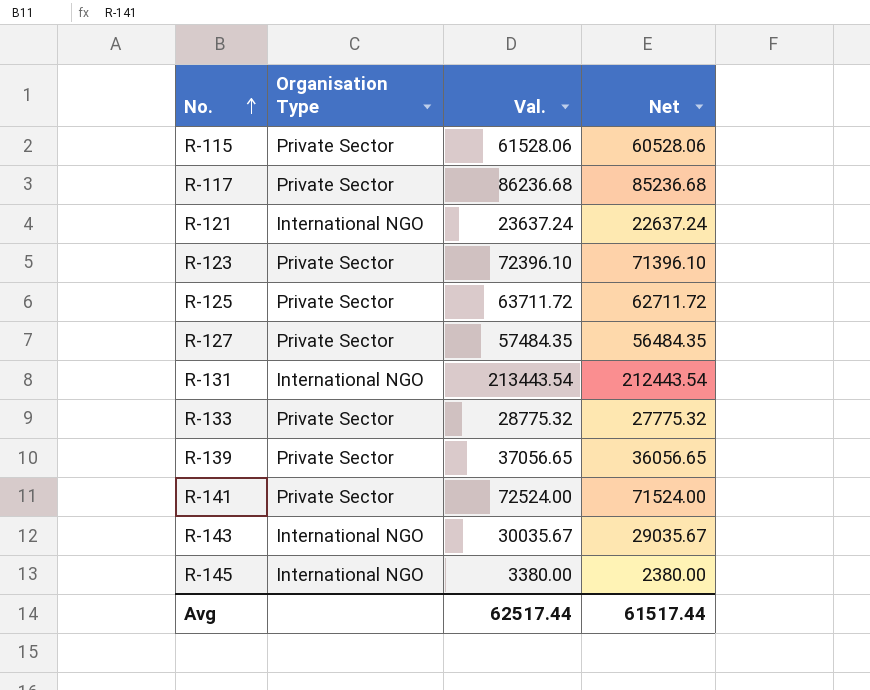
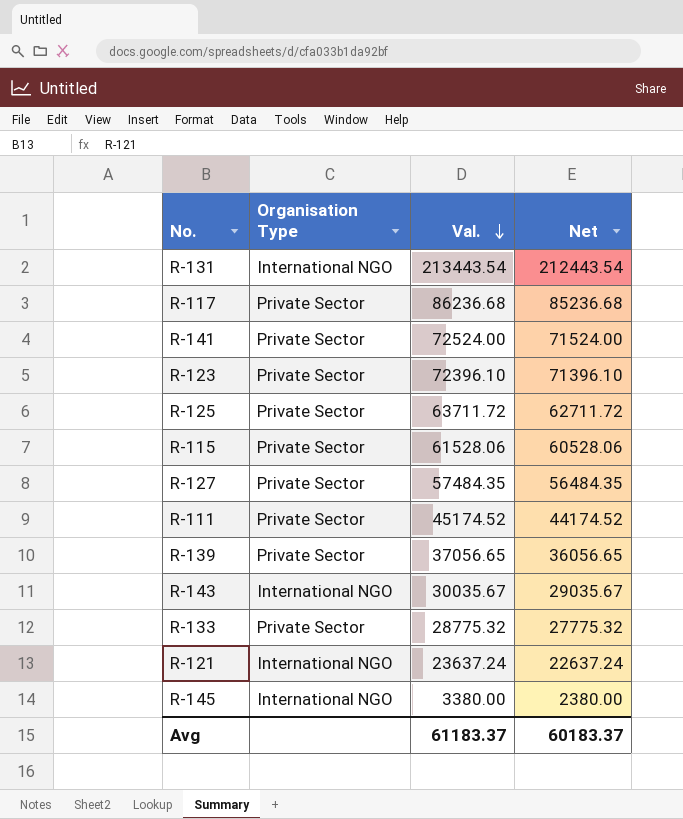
row order: No. ascending -> Val. descending
row R-111: none -> Private Sector | 45174.52 | 44174.52
Avg | Val.: 62517.44 -> 61183.37
Avg | Net: 61517.44 -> 60183.37

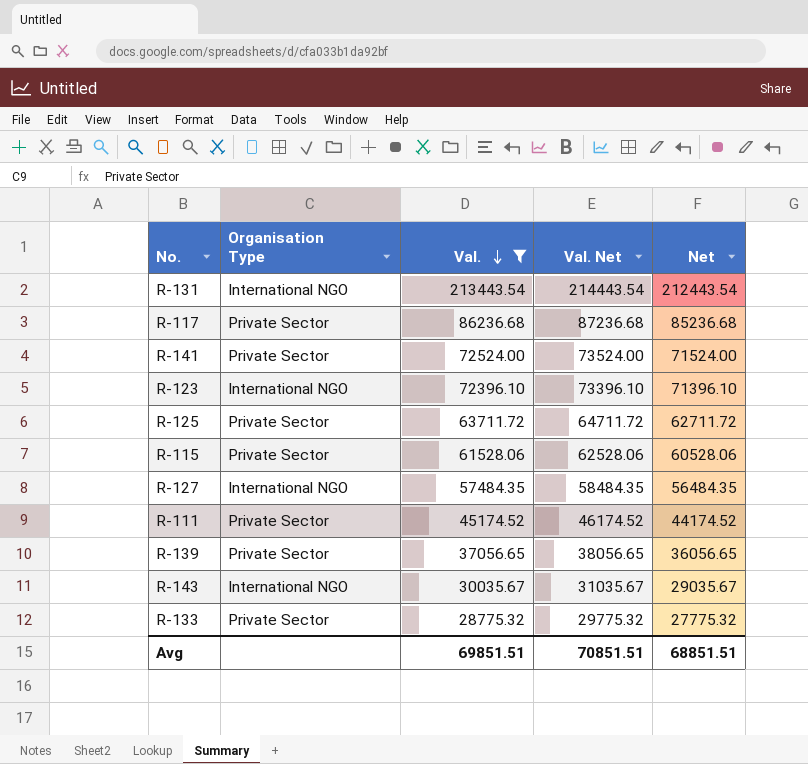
filter: none -> Val. >= 28775.32
column Val. Net | formula: none -> [Val.] + 1000
R-123 | Organisation Type: Private Sector -> International NGO
R-127 | Organisation Type: Private Sector -> International NGO
Avg | Val.: 61183.37 -> 69851.51
Avg | Net: 60183.37 -> 68851.51

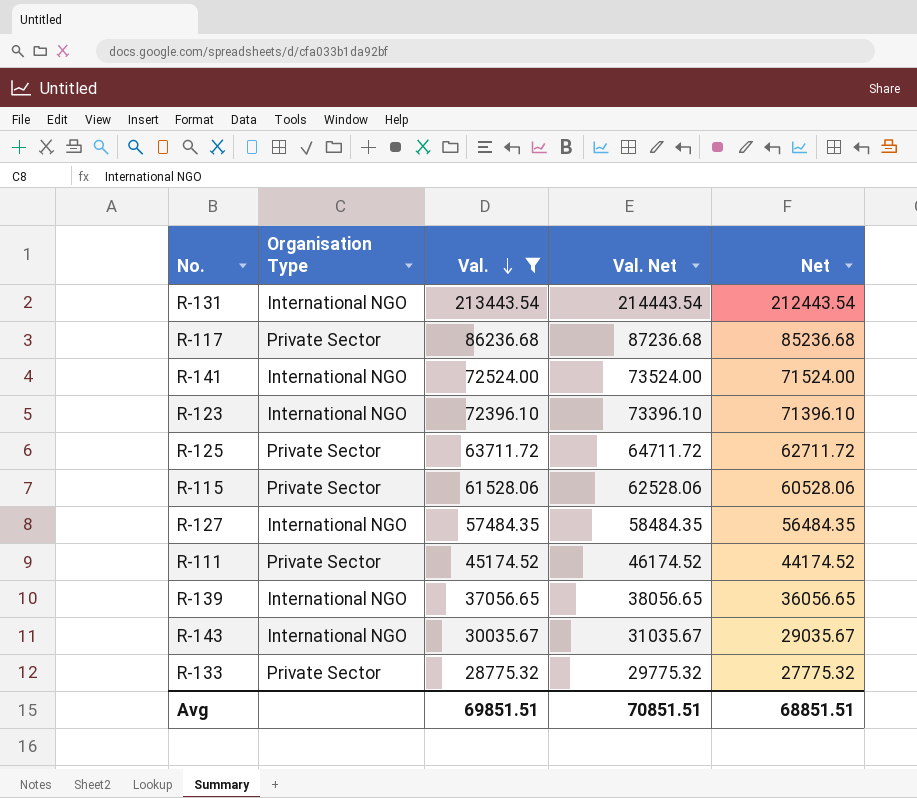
R-141 | Organisation Type: Private Sector -> International NGO
R-139 | Organisation Type: Private Sector -> International NGO

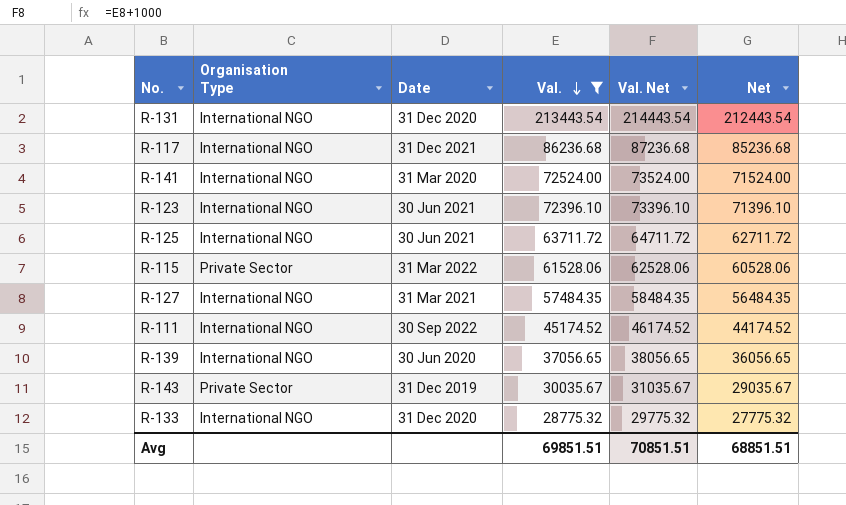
column Date | position: none -> 3
R-117 | Organisation Type: Private Sector -> International NGO
R-125 | Organisation Type: Private Sector -> International NGO
R-111 | Organisation Type: Private Sector -> International NGO
R-143 | Organisation Type: International NGO -> Private Sector
R-133 | Organisation Type: Private Sector -> International NGO

